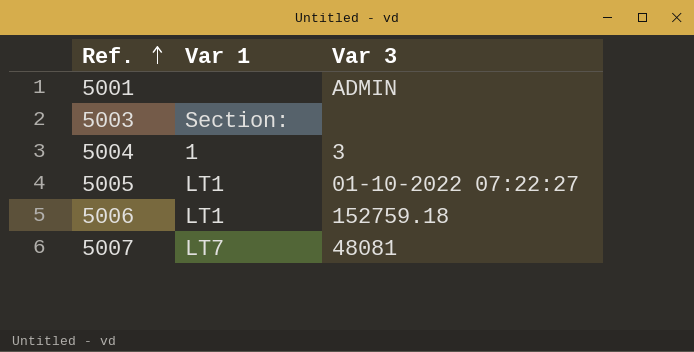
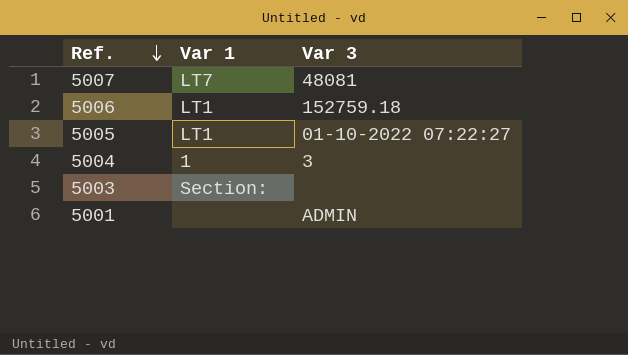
row order: Ref. ascending -> Ref. descending

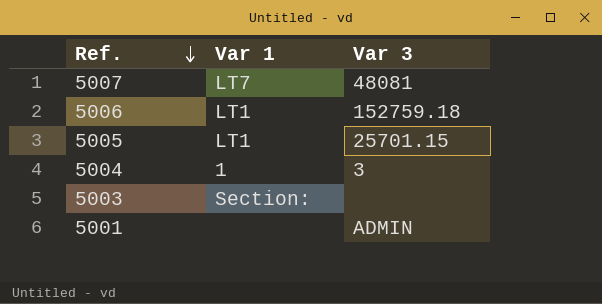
5005 | Var 3: 01-10-2022 07:22:27 -> 25701.15

